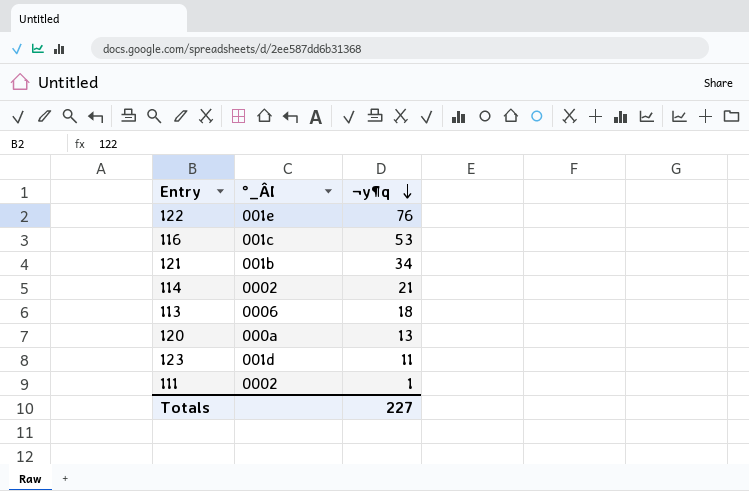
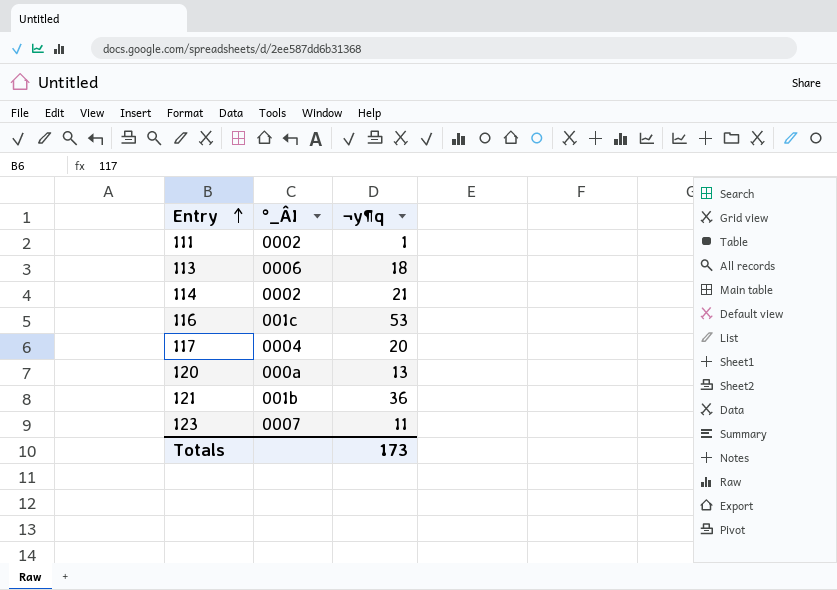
row order: ¬y¶q descending -> Entry ascending
row 122: 001e | 76 -> none
row 117: none -> 0004 | 20
121 | ¬y¶q: 34 -> 36
123 | °_ÂI: 001d -> 0007
Totals | ¬y¶q: 227 -> 173

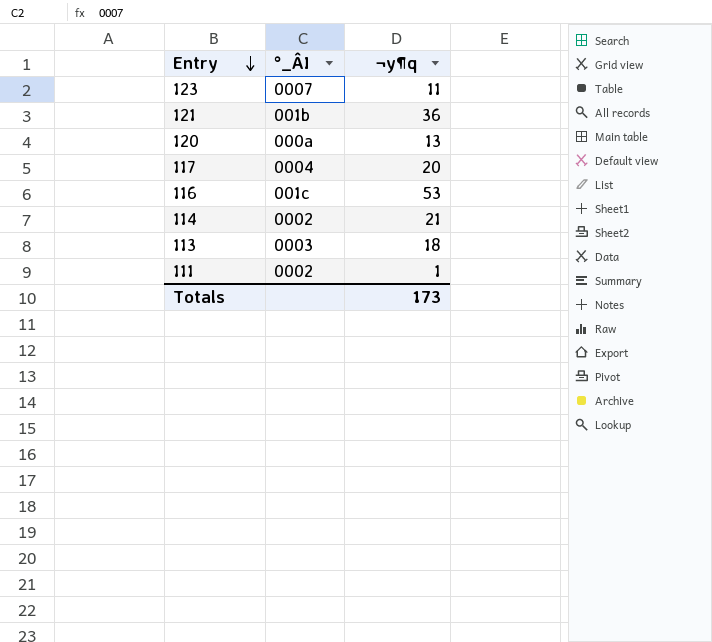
row order: Entry ascending -> Entry descending
113 | °_ÂI: 0006 -> 0003

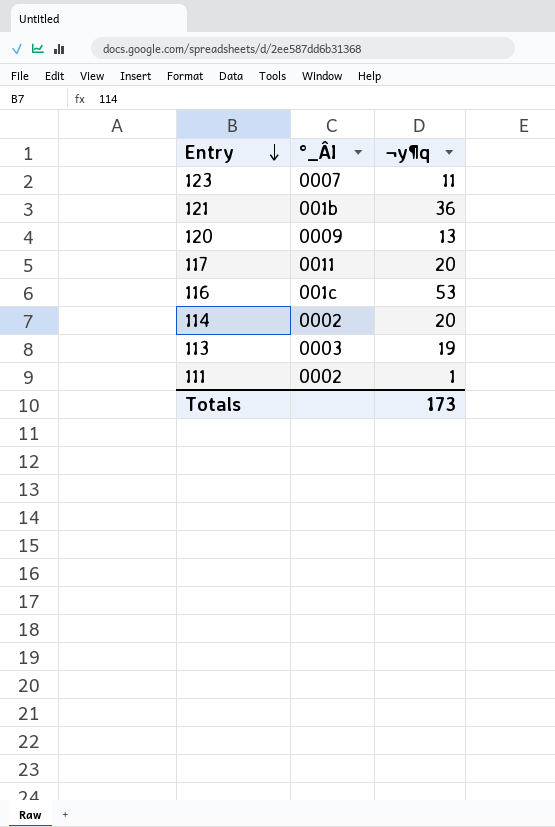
120 | °_ÂI: 000a -> 0009
117 | °_ÂI: 0004 -> 0011
114 | ¬y¶q: 21 -> 20
113 | ¬y¶q: 18 -> 19

